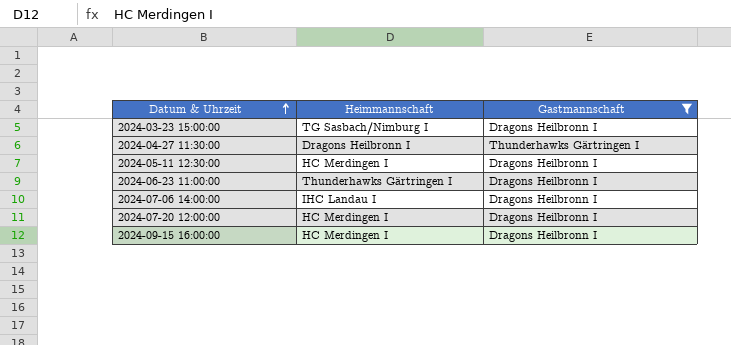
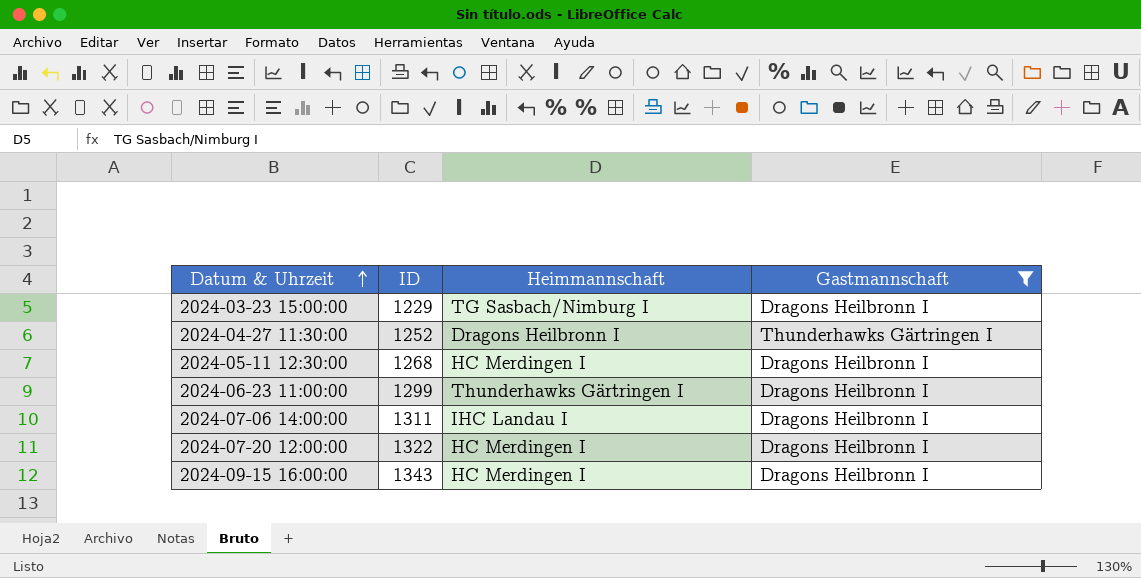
column ID | position: none -> 2

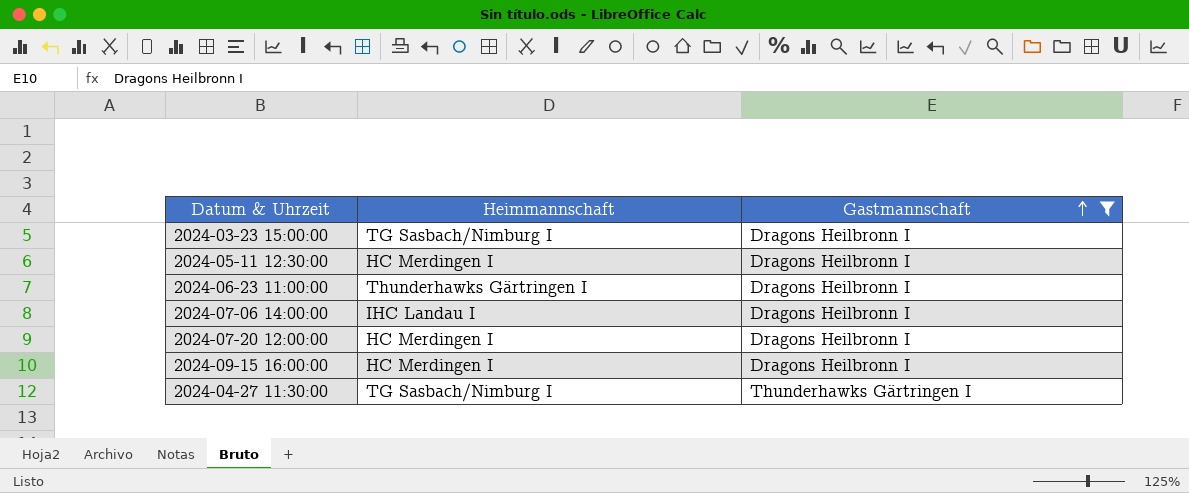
row order: Datum & Uhrzeit ascending -> Gastmannschaft ascending
column ID | position: 2 -> none
2024-04-27 11:30:00 | Heimmannschaft: Dragons Heilbronn I -> TG Sasbach/Nimburg I

